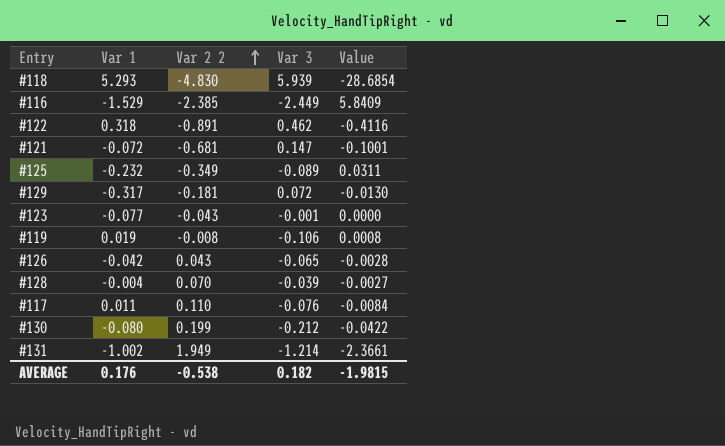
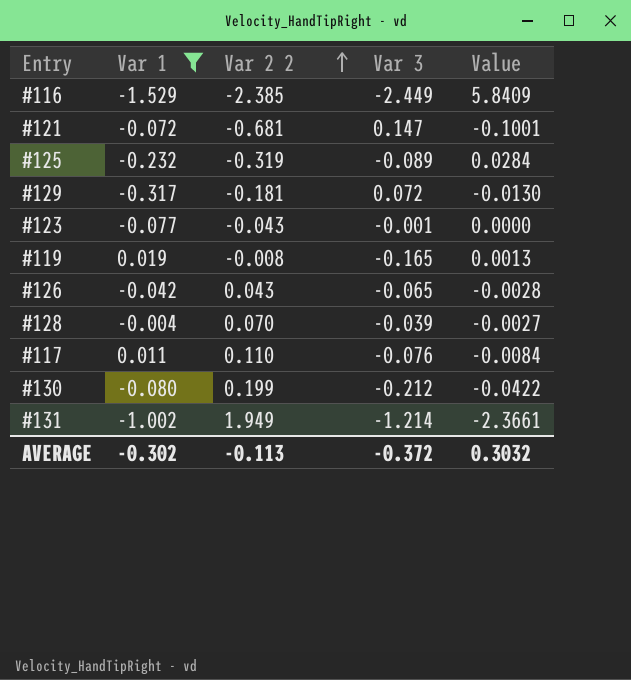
filter: none -> Var 1 <= 0.019
#125 | Var 2 2: -0.349 -> -0.319
#125 | Value: 0.0311 -> 0.0284
#119 | Var 3: -0.106 -> -0.165
#119 | Value: 0.0008 -> 0.0013
AVERAGE | Var 1: 0.176 -> -0.302
AVERAGE | Var 2 2: -0.538 -> -0.113
AVERAGE | Var 3: 0.182 -> -0.372
AVERAGE | Value: -1.9815 -> 0.3032

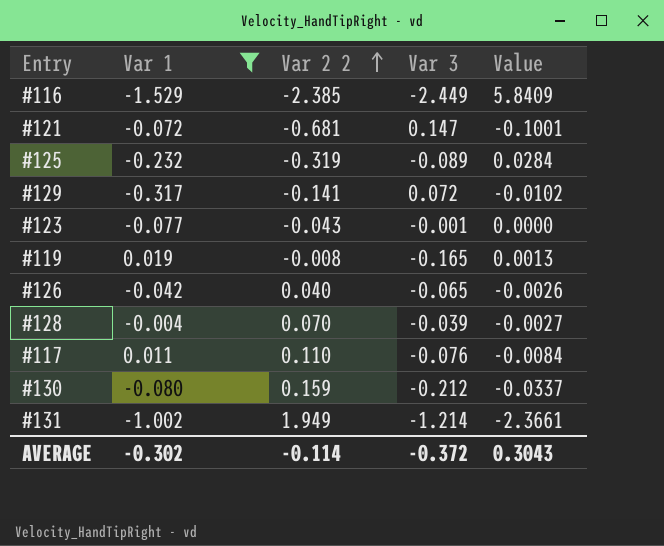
#129 | Var 2 2: -0.181 -> -0.141
#129 | Value: -0.0130 -> -0.0102
#126 | Var 2 2: 0.043 -> 0.040
#126 | Value: -0.0028 -> -0.0026
#130 | Var 2 2: 0.199 -> 0.159
#130 | Value: -0.0422 -> -0.0337
AVERAGE | Var 2 2: -0.113 -> -0.114
AVERAGE | Value: 0.3032 -> 0.3043

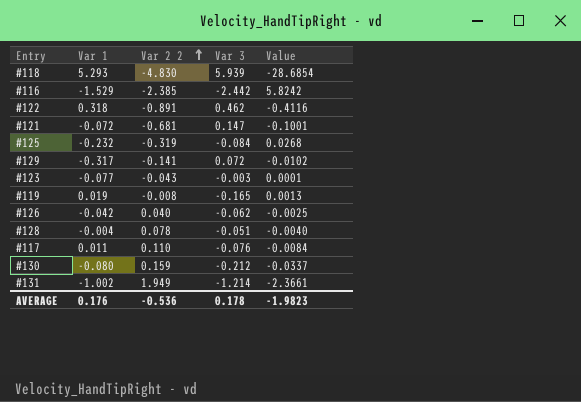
filter: Var 1 <= 0.019 -> none
#116 | Var 3: -2.449 -> -2.442
#116 | Value: 5.8409 -> 5.8242
#125 | Var 3: -0.089 -> -0.084
#125 | Value: 0.0284 -> 0.0268
#123 | Var 3: -0.001 -> -0.003
#123 | Value: 0.0000 -> 0.0001
#126 | Var 3: -0.065 -> -0.062
#126 | Value: -0.0026 -> -0.0025
#128 | Var 2 2: 0.070 -> 0.078
#128 | Var 3: -0.039 -> -0.051
#128 | Value: -0.0027 -> -0.0040
AVERAGE | Var 1: -0.302 -> 0.176
AVERAGE | Var 2 2: -0.114 -> -0.536
AVERAGE | Var 3: -0.372 -> 0.178
AVERAGE | Value: 0.3043 -> -1.9823

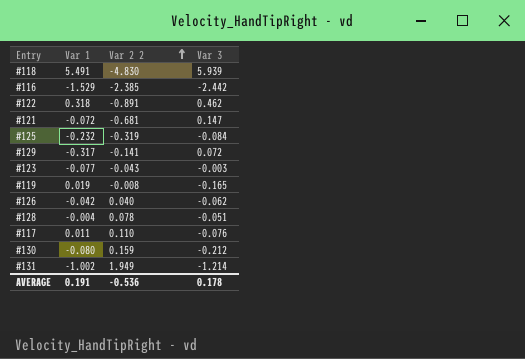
column Value | formula: [Var 2 2] * [Var 3] -> none
#118 | Var 1: 5.293 -> 5.491
AVERAGE | Var 1: 0.176 -> 0.191

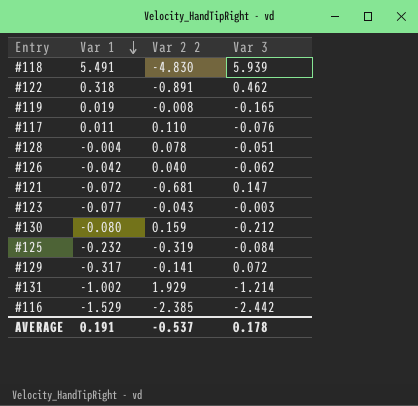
row order: Var 2 2 ascending -> Var 1 descending
#131 | Var 2 2: 1.949 -> 1.929
AVERAGE | Var 2 2: -0.536 -> -0.537

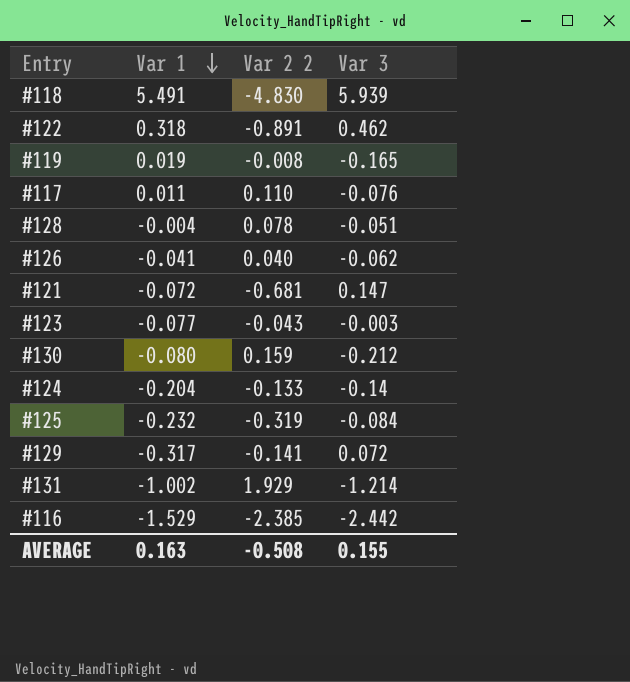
#126 | Var 1: -0.042 -> -0.041
row #124: none -> -0.204 | -0.133 | -0.14
AVERAGE | Var 1: 0.191 -> 0.163
AVERAGE | Var 2 2: -0.537 -> -0.508
AVERAGE | Var 3: 0.178 -> 0.155

